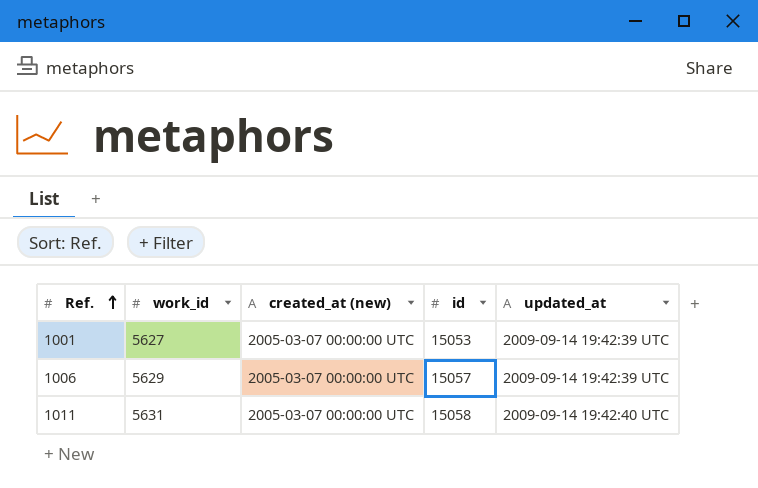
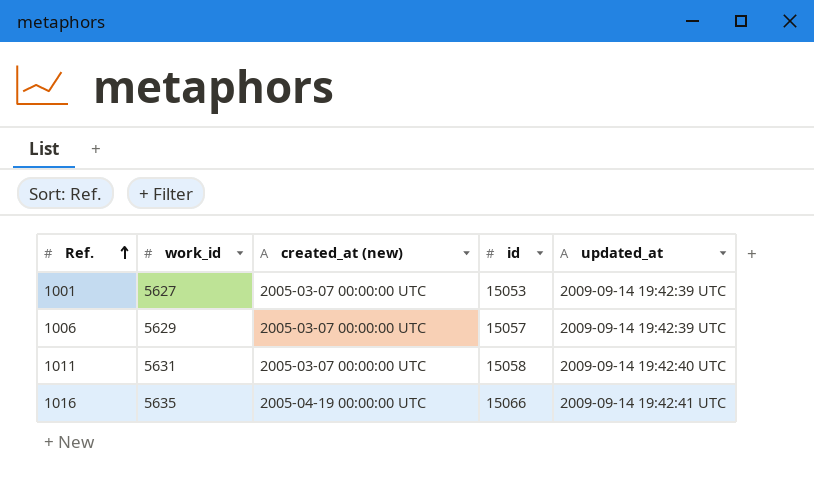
row 1016: none -> 5635 | 2005-04-19 00:00:00 UTC | 15066 | 2009-09-14 19:42:41 UTC

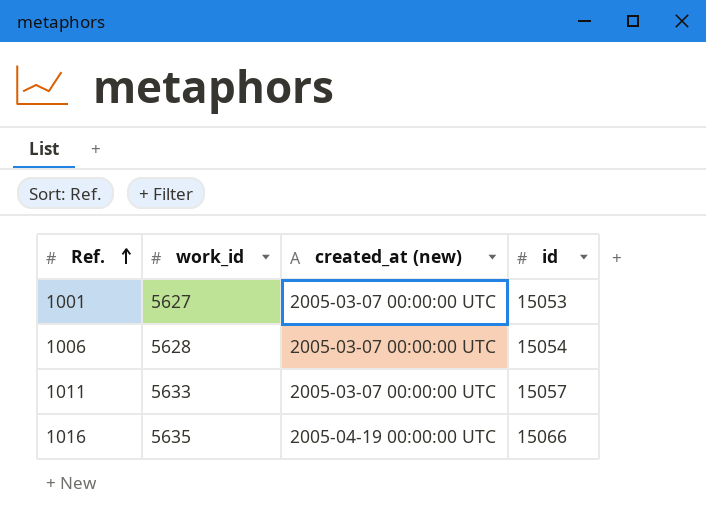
column updated_at | position: 5 -> none
1006 | work_id: 5629 -> 5628
1006 | id: 15057 -> 15054
1011 | work_id: 5631 -> 5633
1011 | id: 15058 -> 15057

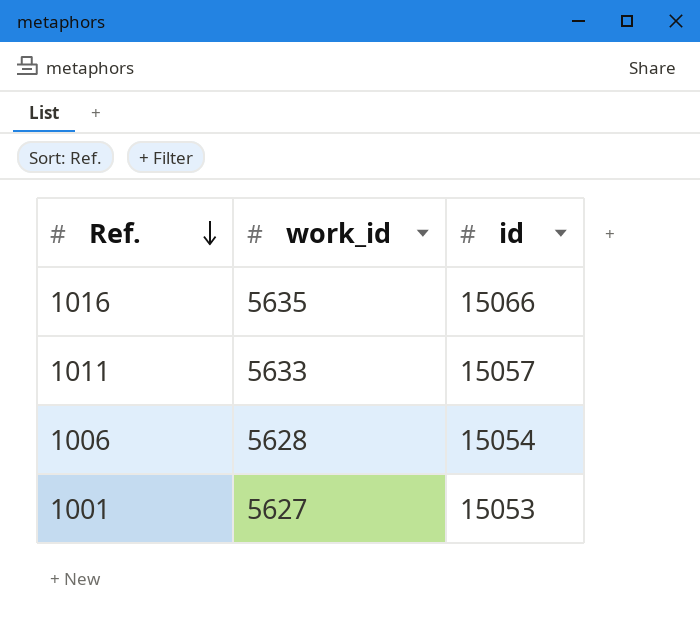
row order: Ref. ascending -> Ref. descending
column created_at (new) | position: 3 -> none

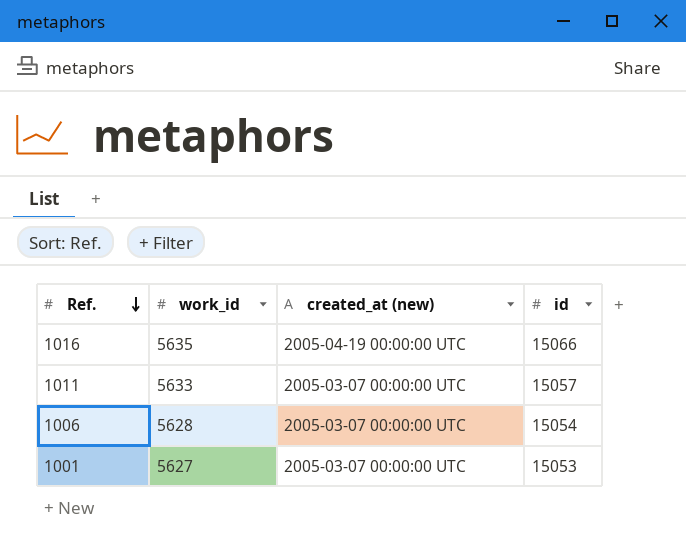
column created_at (new) | position: none -> 3

